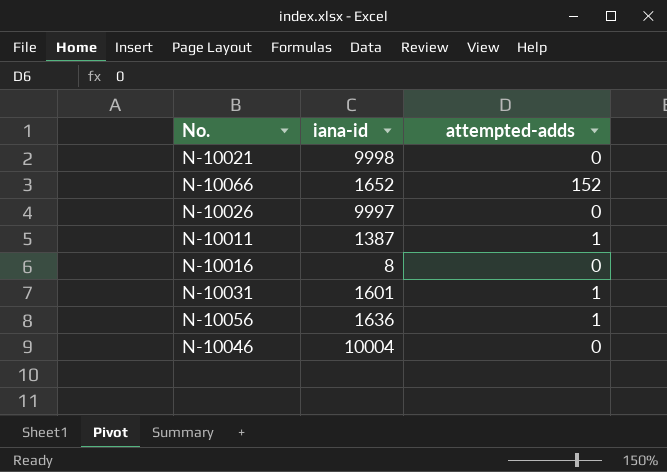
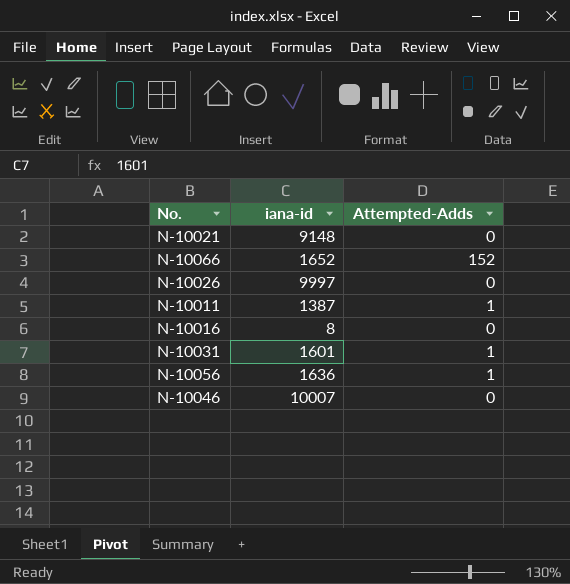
column name: attempted-adds -> Attempted-Adds
N-10021 | iana-id: 9998 -> 9148
N-10046 | iana-id: 10004 -> 10007

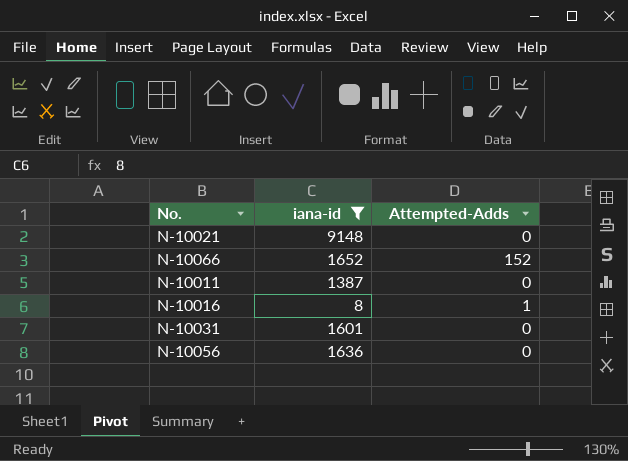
filter: none -> iana-id <= 9148
N-10011 | Attempted-Adds: 1 -> 0
N-10016 | Attempted-Adds: 0 -> 1
N-10031 | Attempted-Adds: 1 -> 0
N-10056 | Attempted-Adds: 1 -> 0

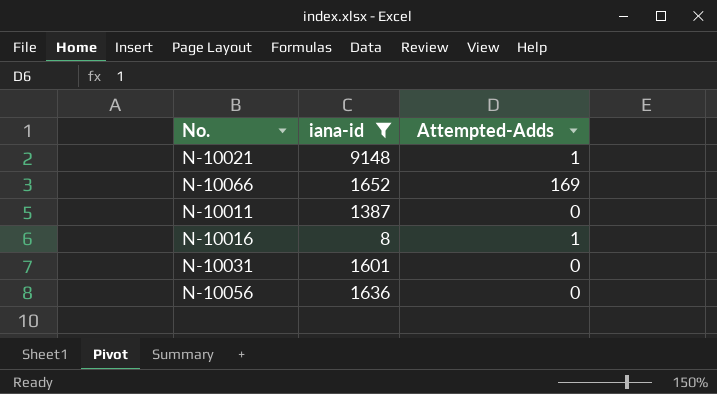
N-10021 | Attempted-Adds: 0 -> 1
N-10066 | Attempted-Adds: 152 -> 169

